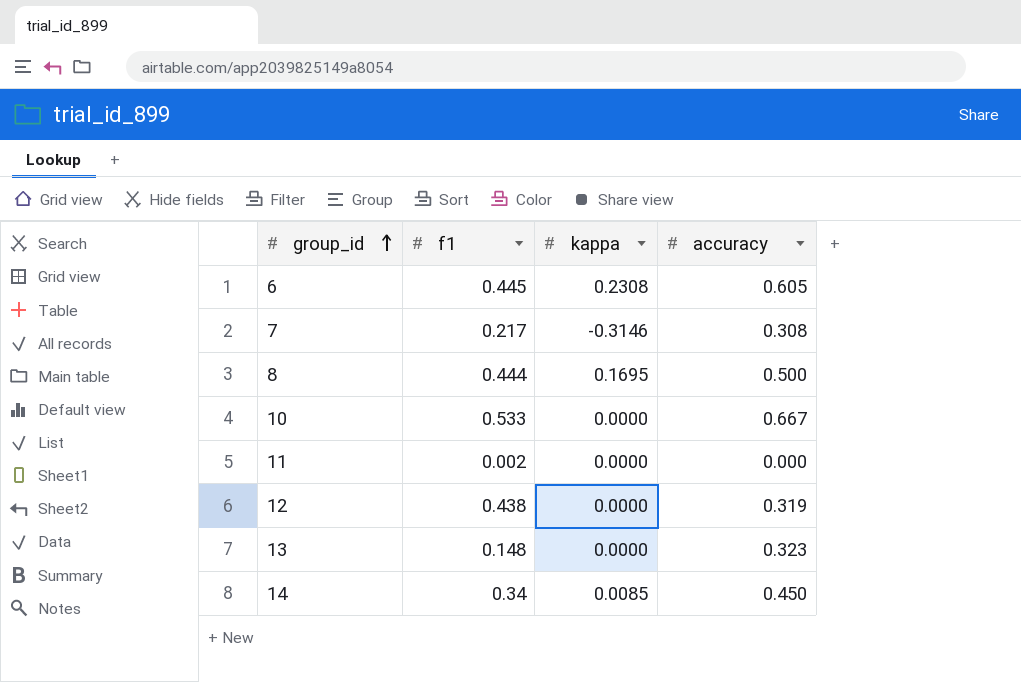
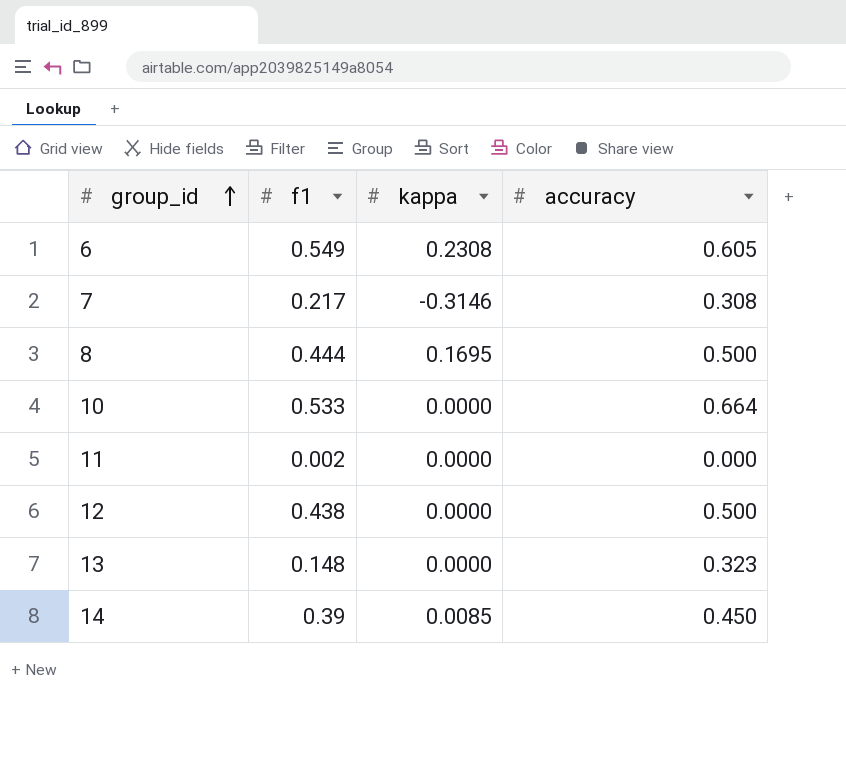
6 | f1: 0.445 -> 0.549
10 | accuracy: 0.667 -> 0.664
12 | accuracy: 0.319 -> 0.500
14 | f1: 0.34 -> 0.39

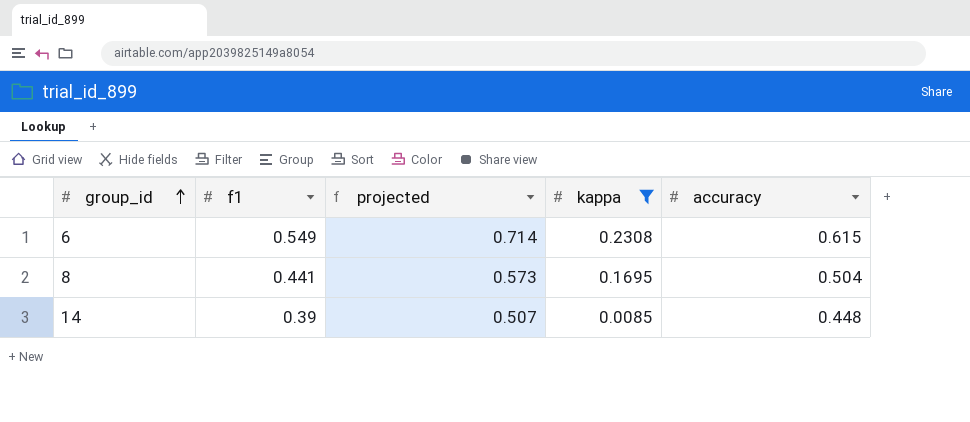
filter: none -> kappa >= 0.0085
column projected | formula: none -> [f1] * 1.3
6 | accuracy: 0.605 -> 0.615
8 | f1: 0.444 -> 0.441
8 | accuracy: 0.500 -> 0.504
14 | accuracy: 0.450 -> 0.448

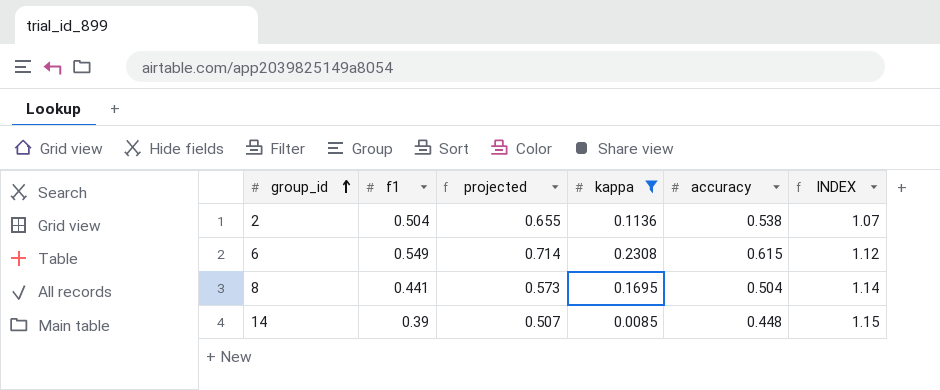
column INDEX | formula: none -> [accuracy] / [f1]
row 2: none -> 0.504 | 0.655 | 0.1136 | 0.538 | 1.07

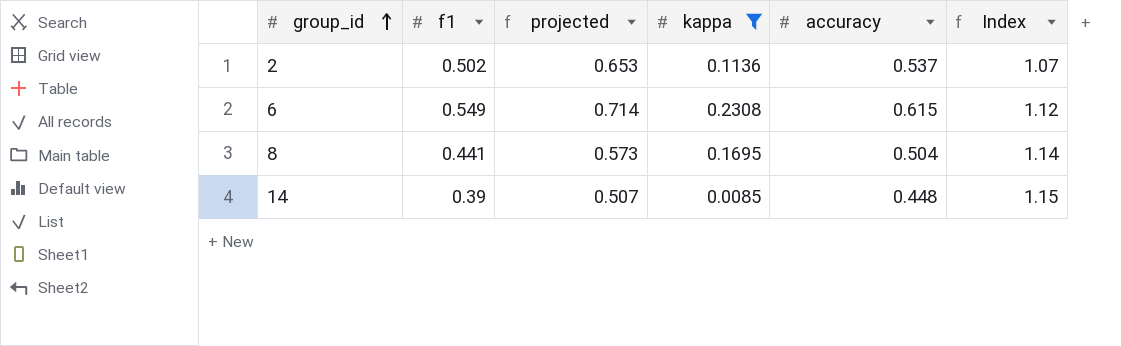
column name: INDEX -> Index
2 | f1: 0.504 -> 0.502
2 | projected: 0.655 -> 0.653
2 | accuracy: 0.538 -> 0.537

